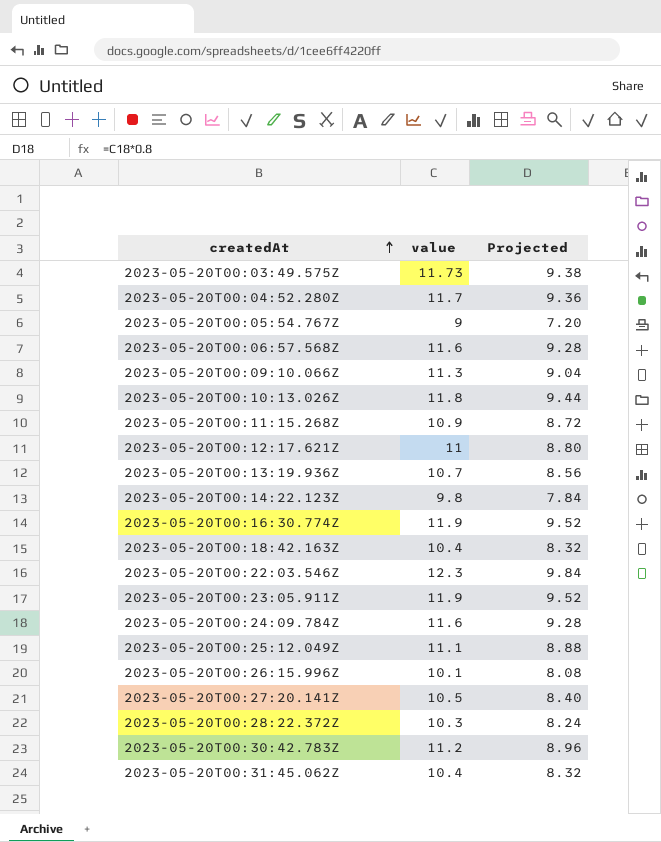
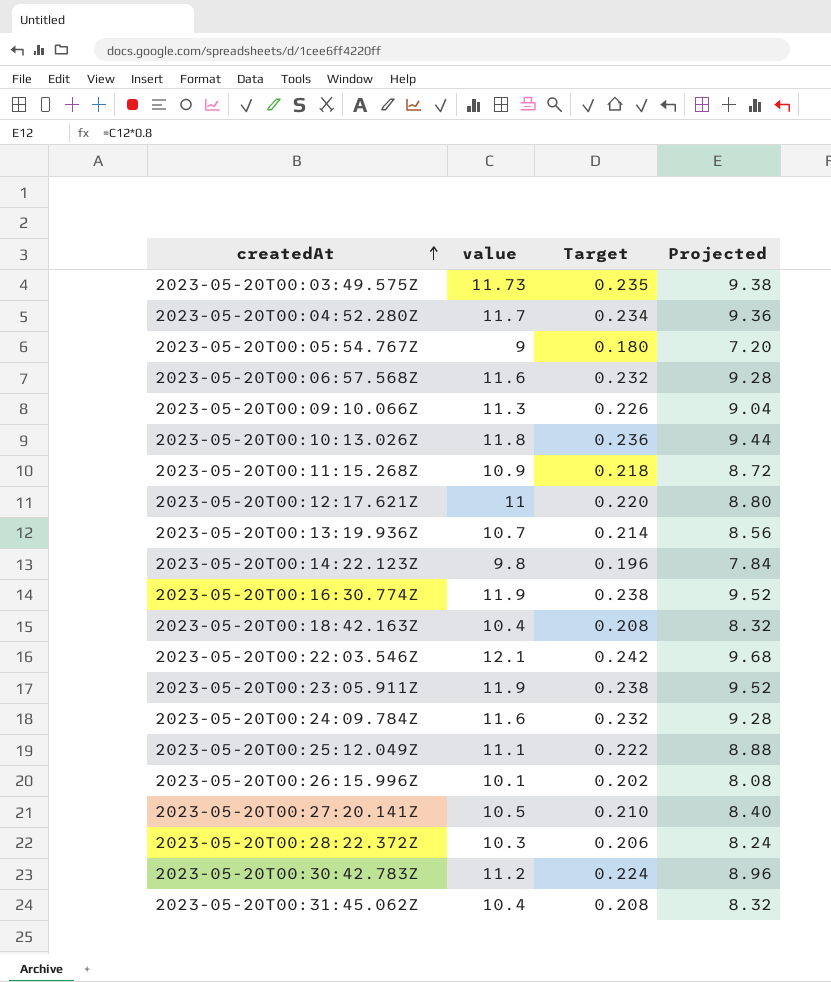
column Target | formula: none -> [value] * 0.02
2023-05-20T00:22:03.546Z | value: 12.3 -> 12.1
2023-05-20T00:22:03.546Z | Projected: 9.84 -> 9.68

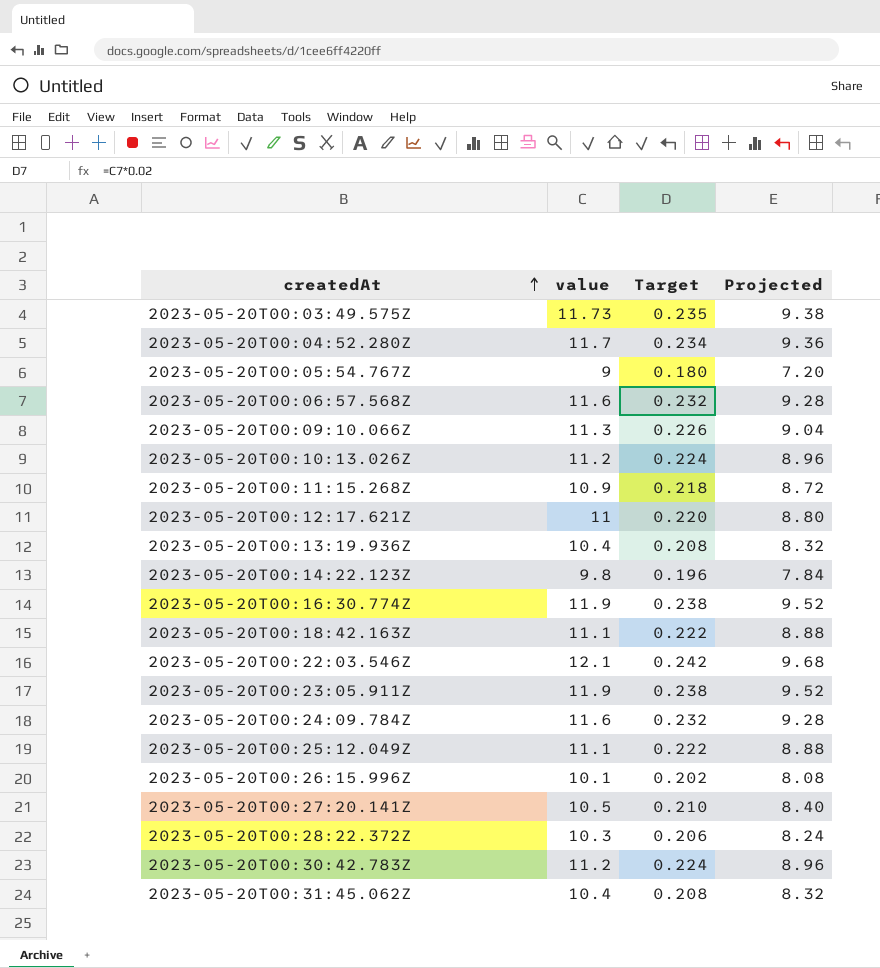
2023-05-20T00:10:13.026Z | value: 11.8 -> 11.2
2023-05-20T00:10:13.026Z | Target: 0.236 -> 0.224
2023-05-20T00:10:13.026Z | Projected: 9.44 -> 8.96
2023-05-20T00:13:19.936Z | value: 10.7 -> 10.4
2023-05-20T00:13:19.936Z | Target: 0.214 -> 0.208
2023-05-20T00:13:19.936Z | Projected: 8.56 -> 8.32
2023-05-20T00:18:42.163Z | value: 10.4 -> 11.1
2023-05-20T00:18:42.163Z | Target: 0.208 -> 0.222
2023-05-20T00:18:42.163Z | Projected: 8.32 -> 8.88

